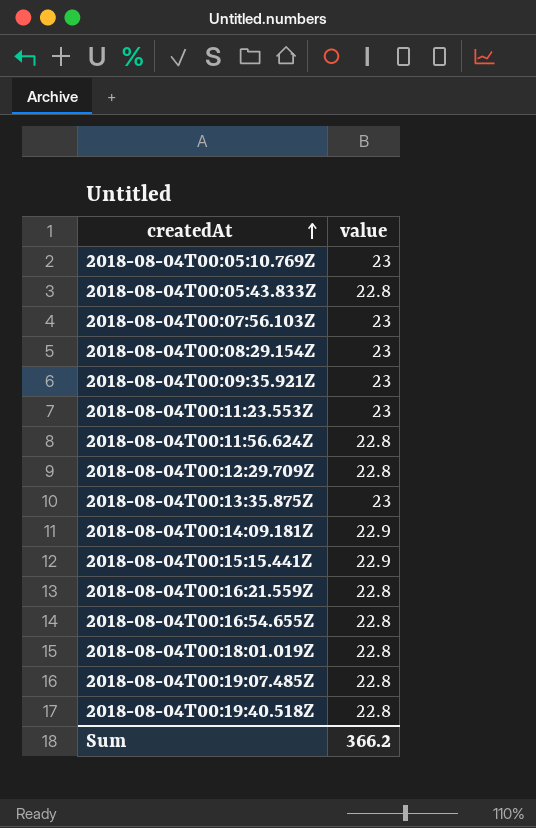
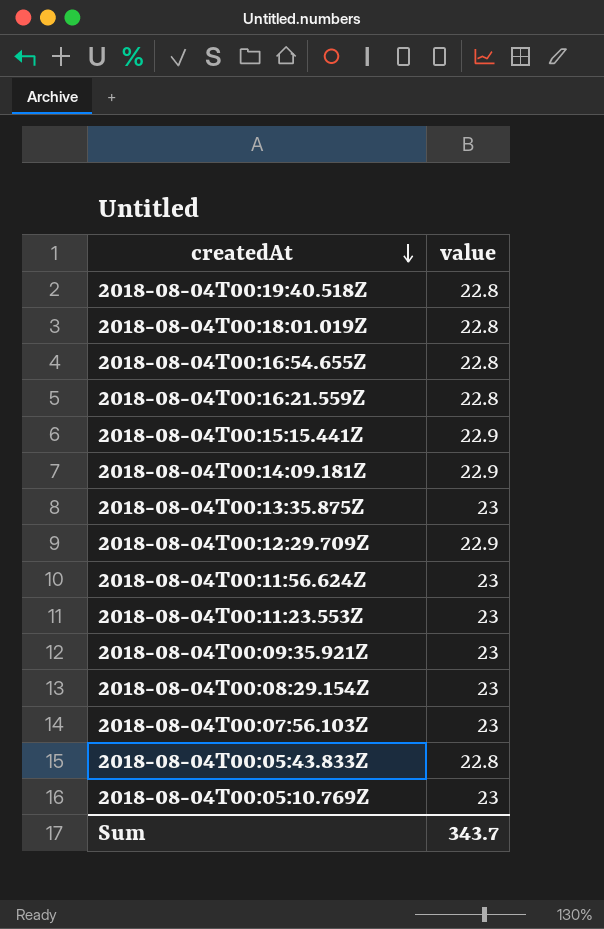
row order: createdAt ascending -> createdAt descending
row 2018-08-04T00:19:07.485Z: 22.8 -> none
2018-08-04T00:12:29.709Z | value: 22.8 -> 22.9
2018-08-04T00:11:56.624Z | value: 22.8 -> 23
Sum | value: 366.2 -> 343.7

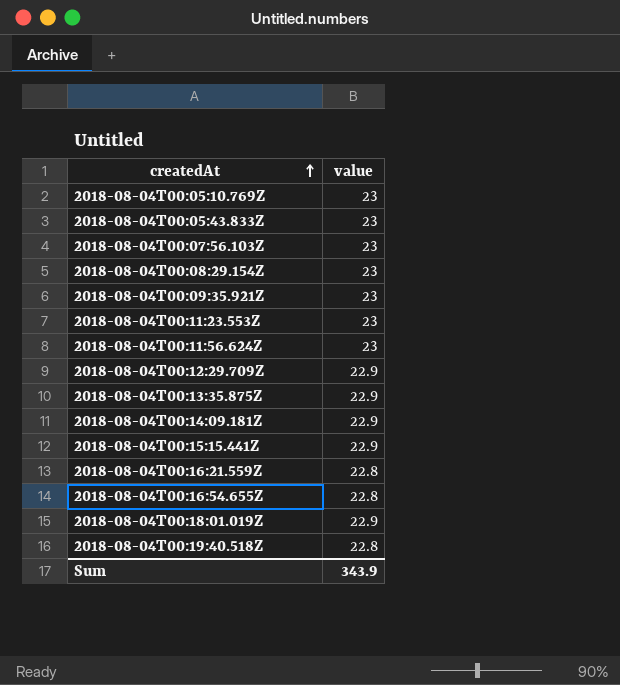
row order: createdAt descending -> createdAt ascending
2018-08-04T00:05:43.833Z | value: 22.8 -> 23
2018-08-04T00:13:35.875Z | value: 23 -> 22.9
2018-08-04T00:18:01.019Z | value: 22.8 -> 22.9
Sum | value: 343.7 -> 343.9

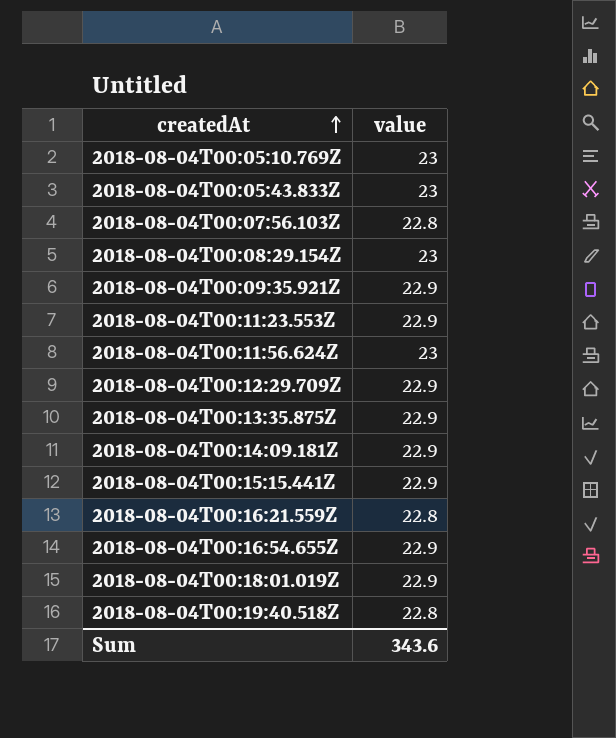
2018-08-04T00:07:56.103Z | value: 23 -> 22.8
2018-08-04T00:09:35.921Z | value: 23 -> 22.9
2018-08-04T00:11:23.553Z | value: 23 -> 22.9
2018-08-04T00:16:54.655Z | value: 22.8 -> 22.9
Sum | value: 343.9 -> 343.6

